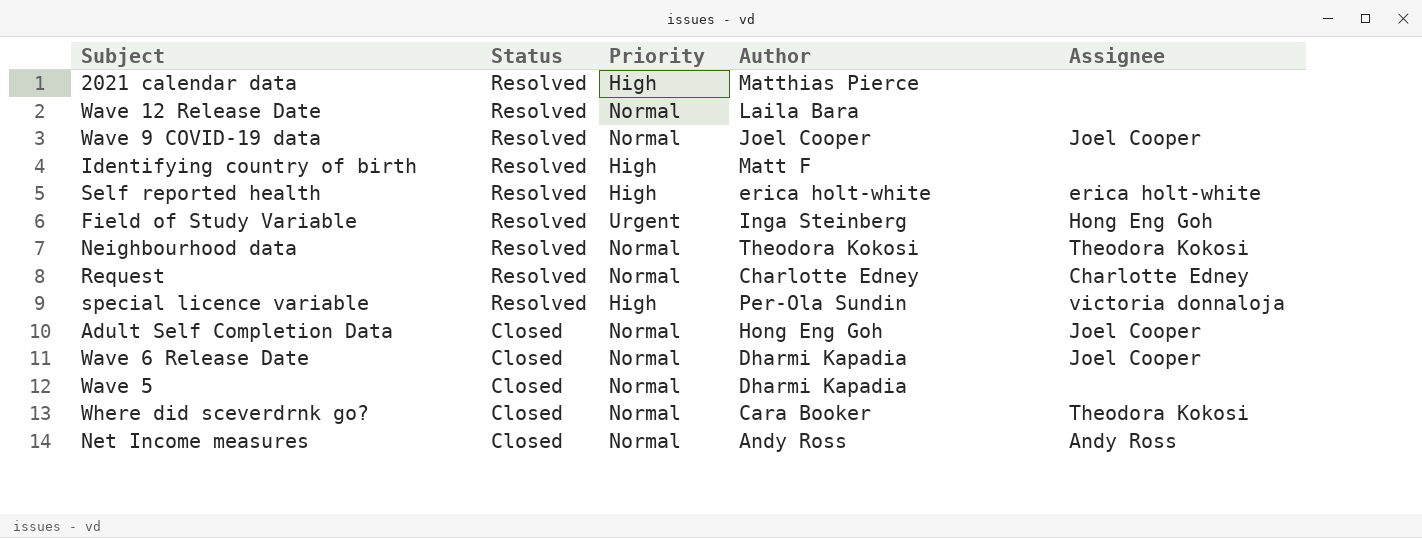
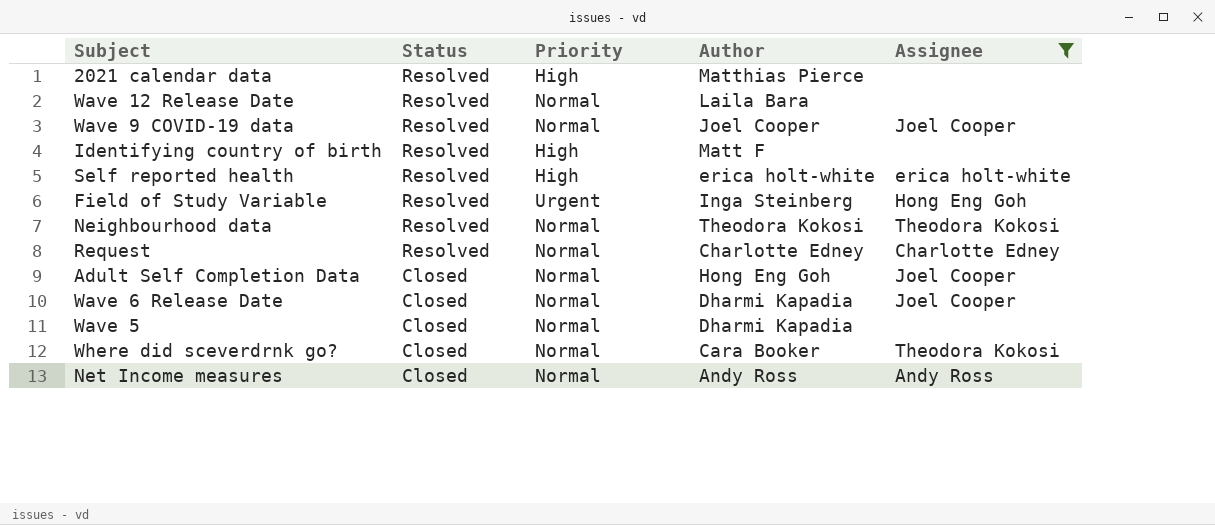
filter: none -> Assignee != victoria donnaloja

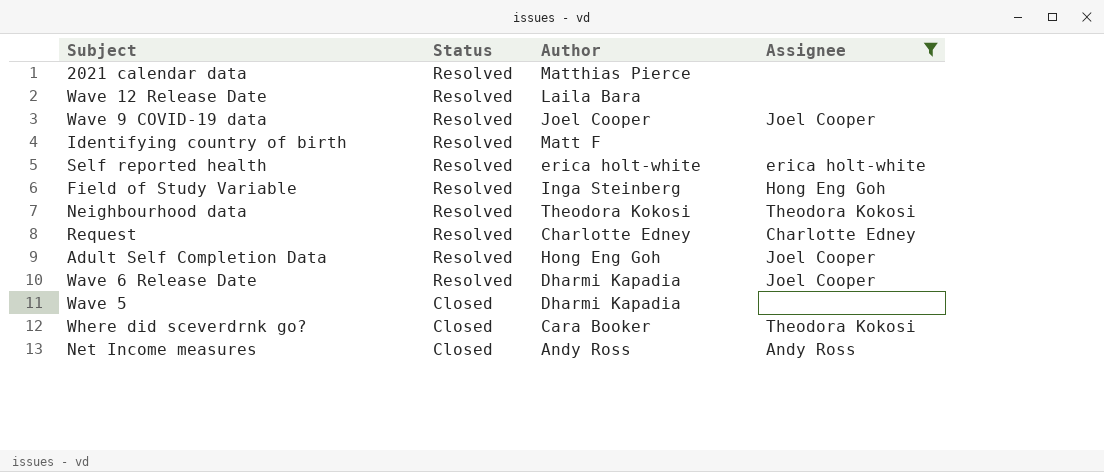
column Priority | position: 3 -> none
Adult Self Completion Data | Status: Closed -> Resolved
Wave 6 Release Date | Status: Closed -> Resolved

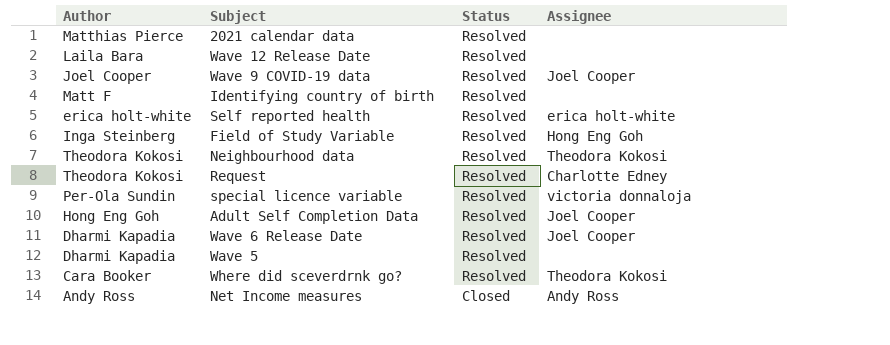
filter: Assignee != victoria donnaloja -> none
column Author | position: 3 -> 1
Request | Author: Charlotte Edney -> Theodora Kokosi
Wave 5 | Status: Closed -> Resolved
Where did sceverdrnk go? | Status: Closed -> Resolved

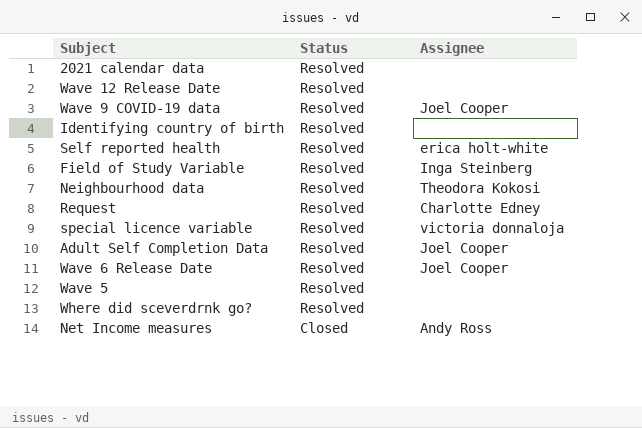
column Author | position: 1 -> none
Field of Study Variable | Assignee: Hong Eng Goh -> Inga Steinberg
Where did sceverdrnk go? | Assignee: Theodora Kokosi -> none

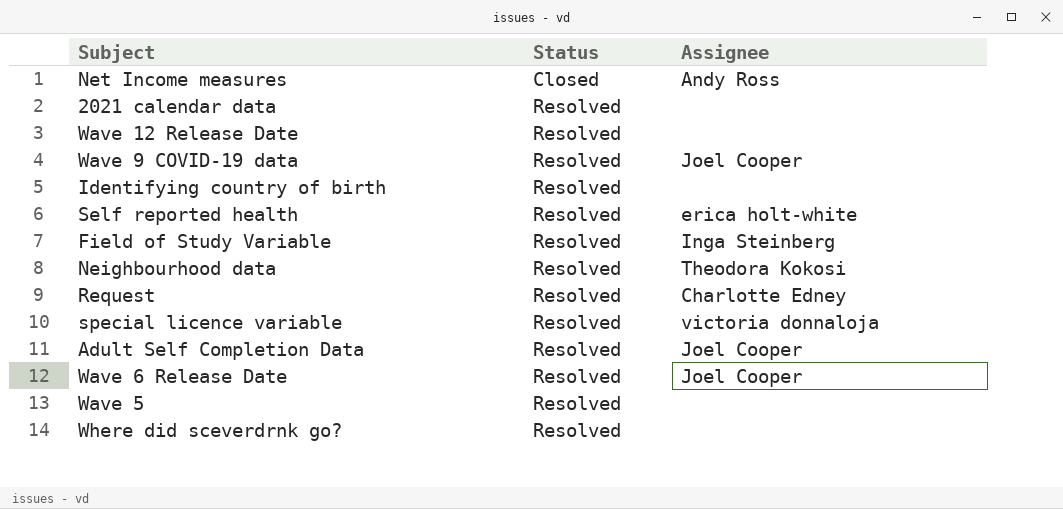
row order: Status descending -> Status ascending

